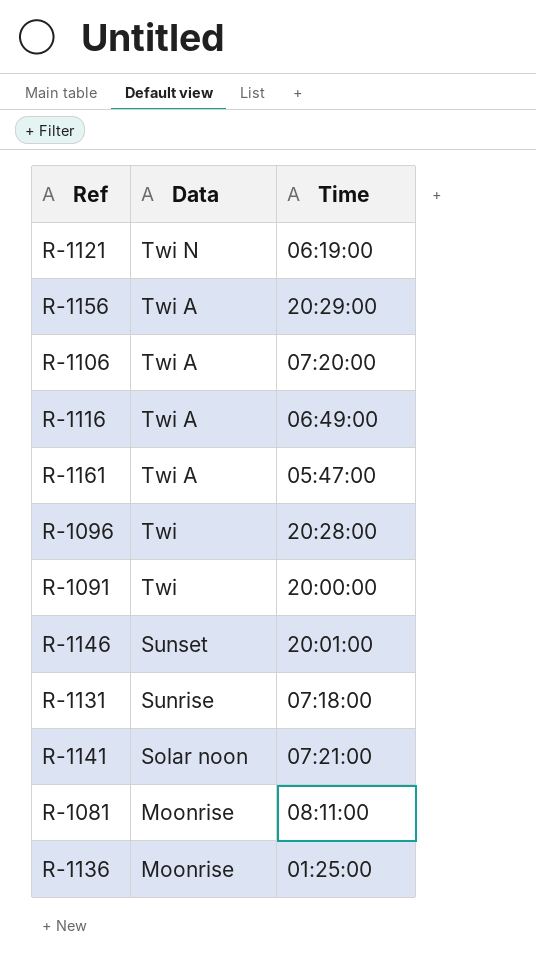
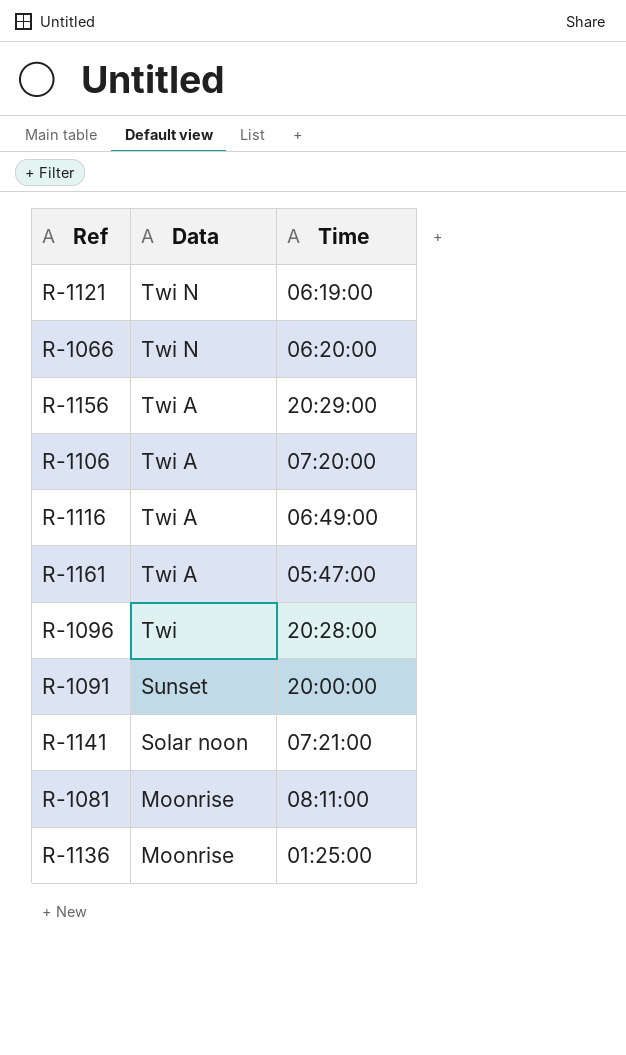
row R-1146: Sunset | 20:01:00 -> none
row R-1131: Sunrise | 07:18:00 -> none
row R-1066: none -> Twi N | 06:20:00
R-1091 | Data: Twi -> Sunset

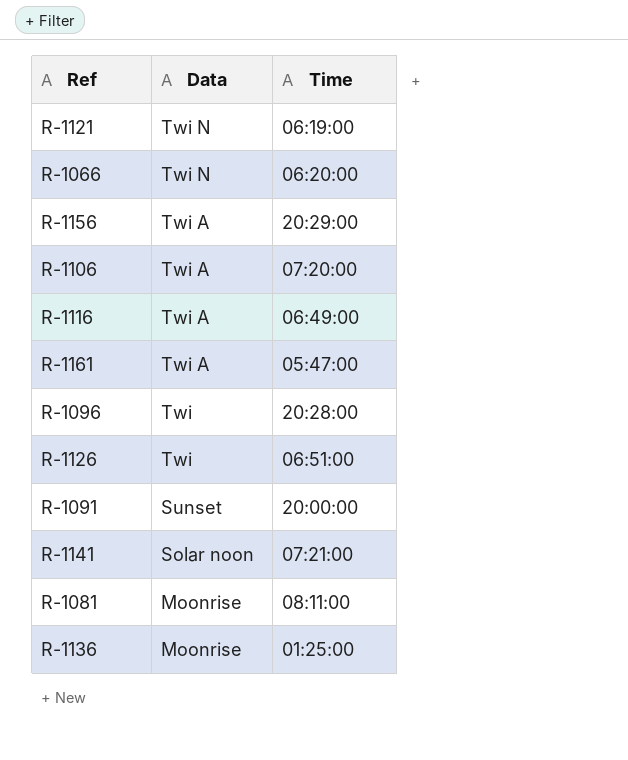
row R-1126: none -> Twi | 06:51:00

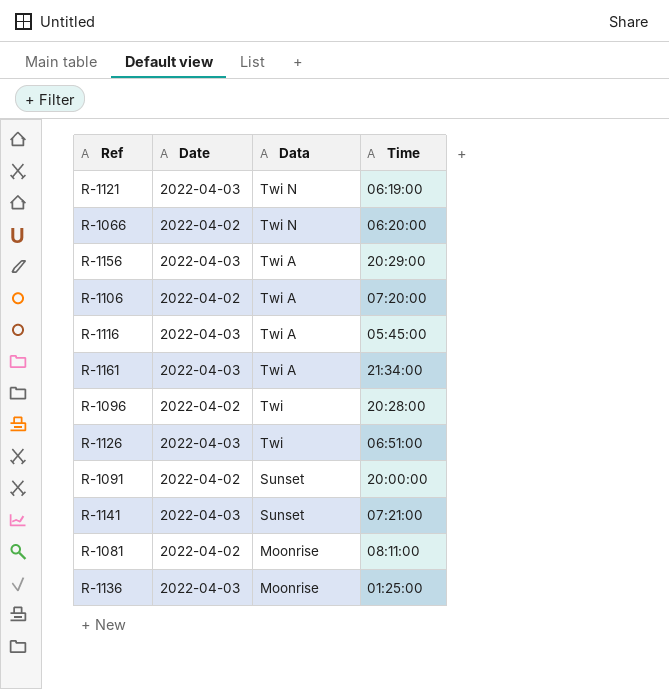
column Date | position: none -> 2
R-1116 | Time: 06:49:00 -> 05:45:00
R-1161 | Time: 05:47:00 -> 21:34:00
R-1141 | Data: Solar noon -> Sunset

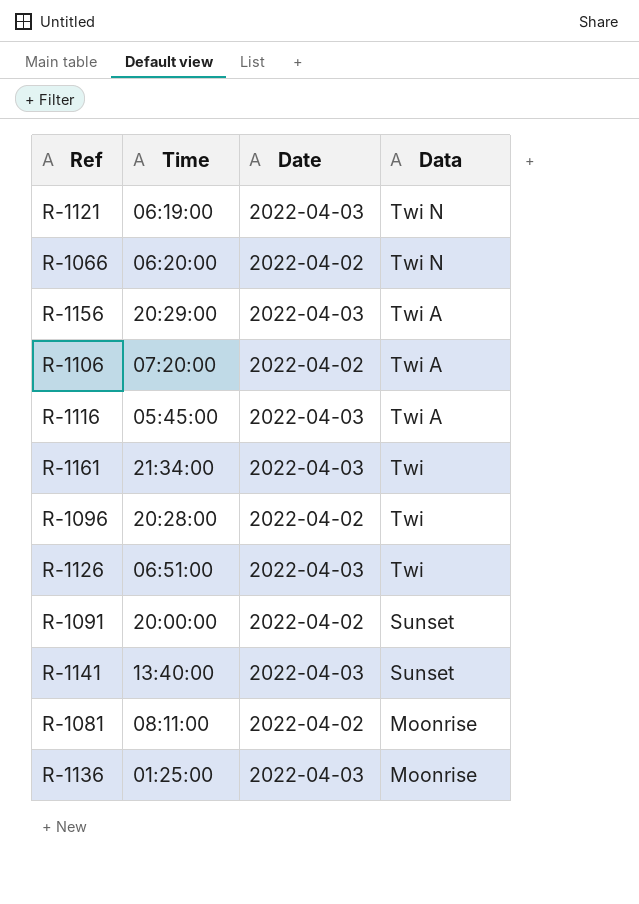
column Time | position: 4 -> 2
R-1161 | Data: Twi A -> Twi
R-1141 | Time: 07:21:00 -> 13:40:00

